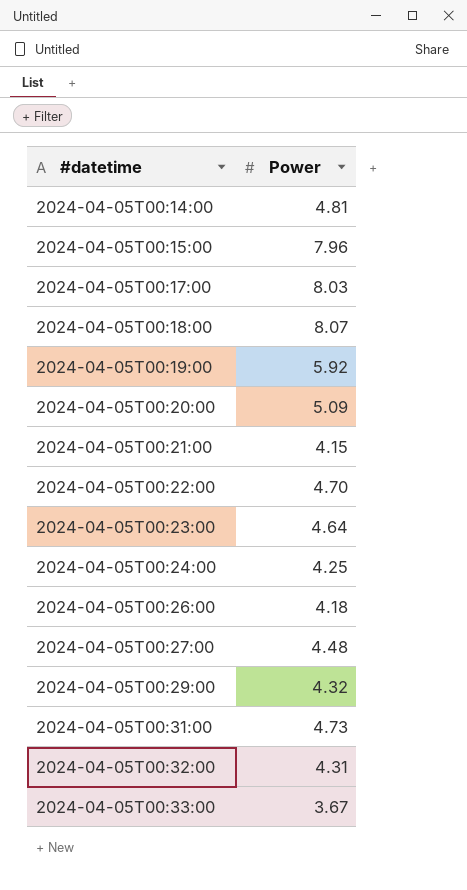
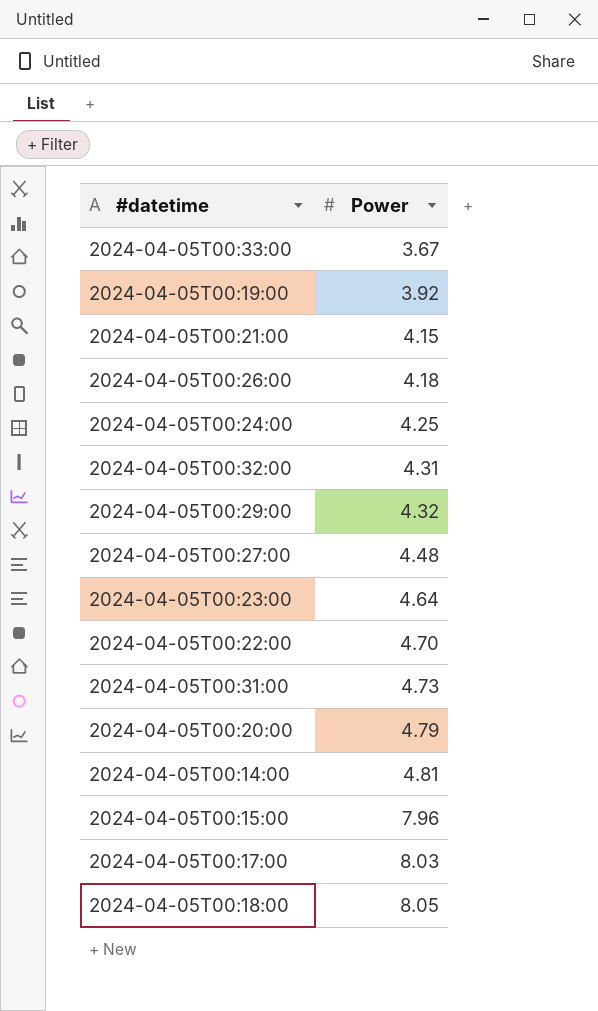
row order: #datetime ascending -> Power ascending
2024-04-05T00:19:00 | Power: 5.92 -> 3.92
2024-04-05T00:20:00 | Power: 5.09 -> 4.79
2024-04-05T00:18:00 | Power: 8.07 -> 8.05

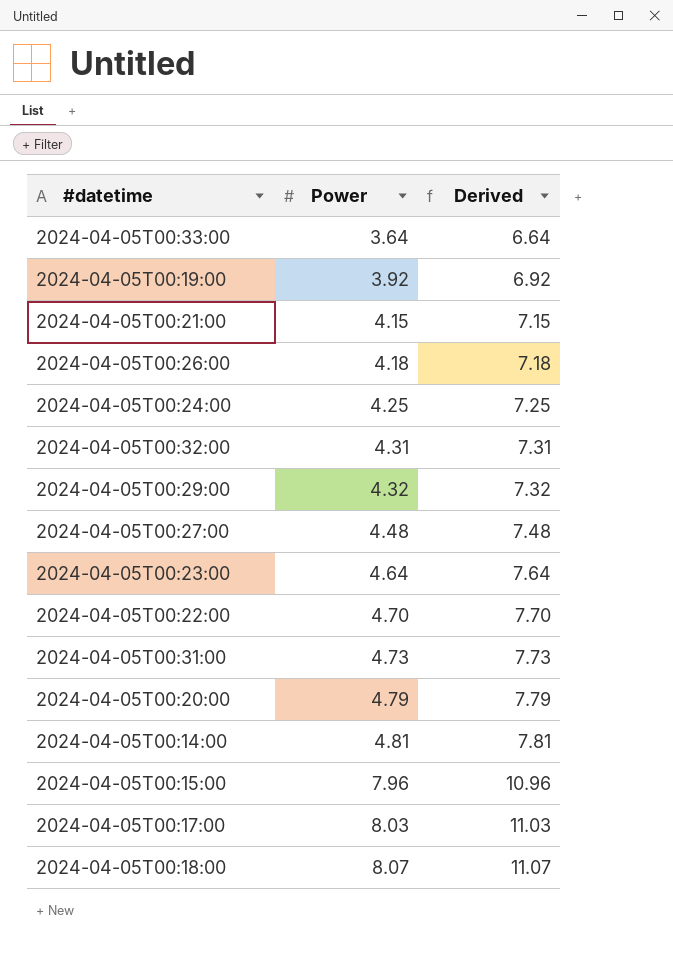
column Derived | formula: none -> [Power] + 3
2024-04-05T00:33:00 | Power: 3.67 -> 3.64
2024-04-05T00:18:00 | Power: 8.05 -> 8.07

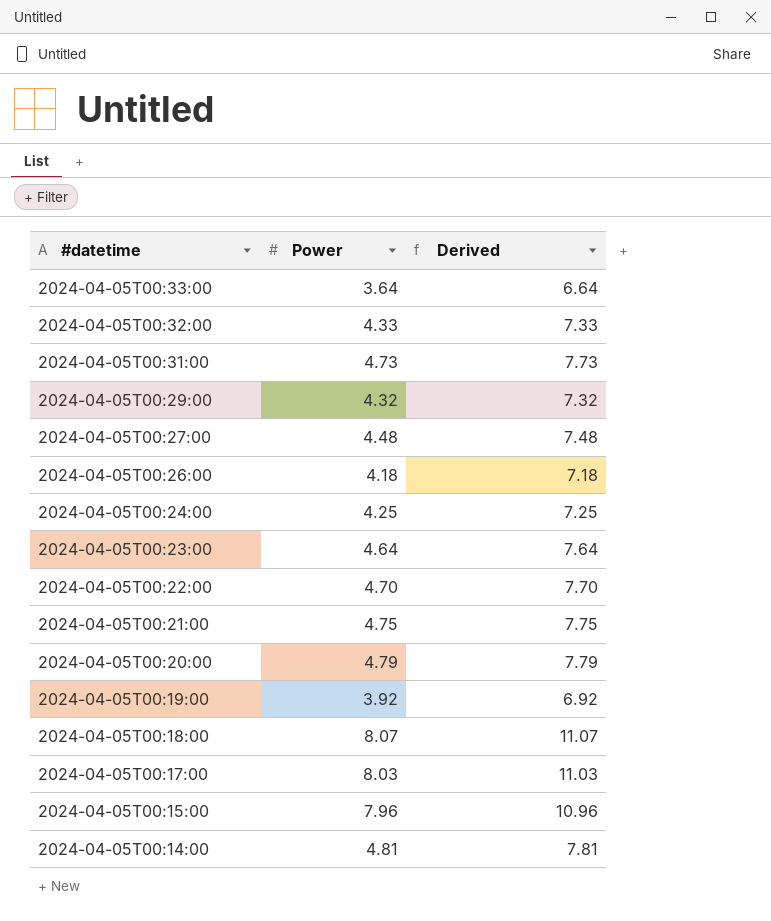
row order: Power ascending -> #datetime descending
2024-04-05T00:32:00 | Power: 4.31 -> 4.33
2024-04-05T00:32:00 | Derived: 7.31 -> 7.33
2024-04-05T00:21:00 | Power: 4.15 -> 4.75
2024-04-05T00:21:00 | Derived: 7.15 -> 7.75

